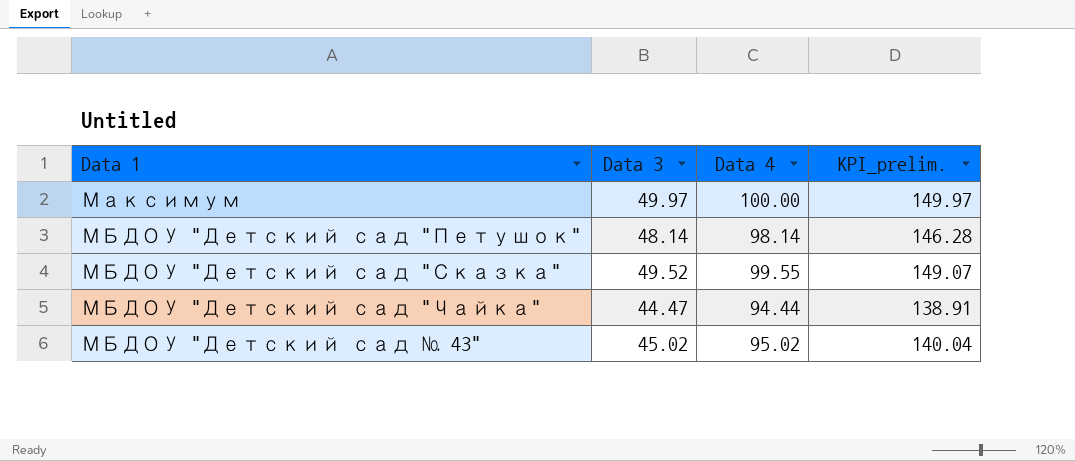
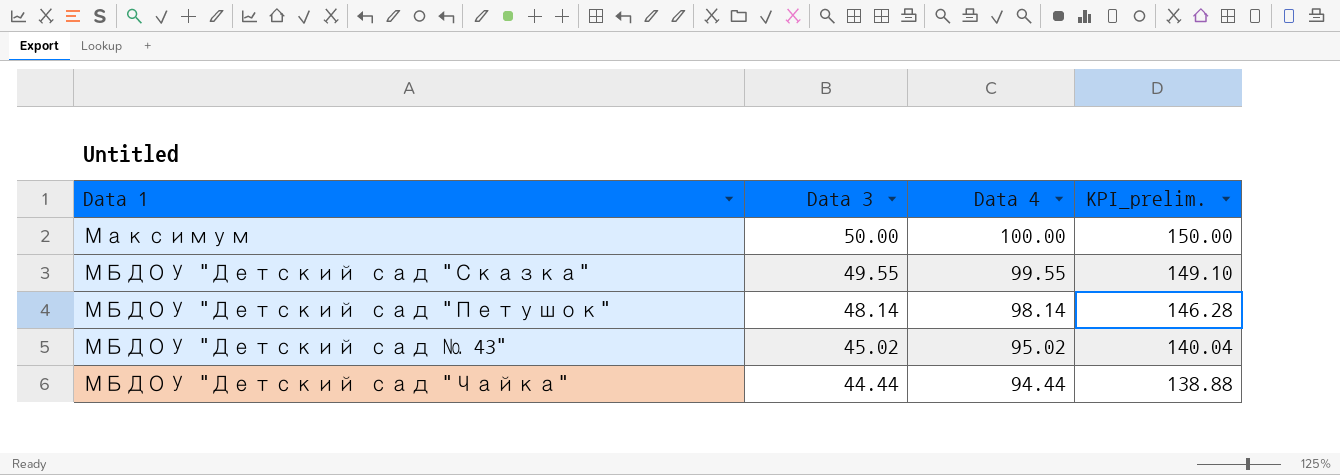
row order: Data 1 ascending -> Data 3 descending
Максимум | Data 3: 49.97 -> 50.00
Максимум | KPI_prelim.: 149.97 -> 150.00
МБДОУ "Детский сад "Сказка" | Data 3: 49.52 -> 49.55
МБДОУ "Детский сад "Сказка" | KPI_prelim.: 149.07 -> 149.10
МБДОУ "Детский сад "Чайка" | Data 3: 44.47 -> 44.44
МБДОУ "Детский сад "Чайка" | KPI_prelim.: 138.91 -> 138.88

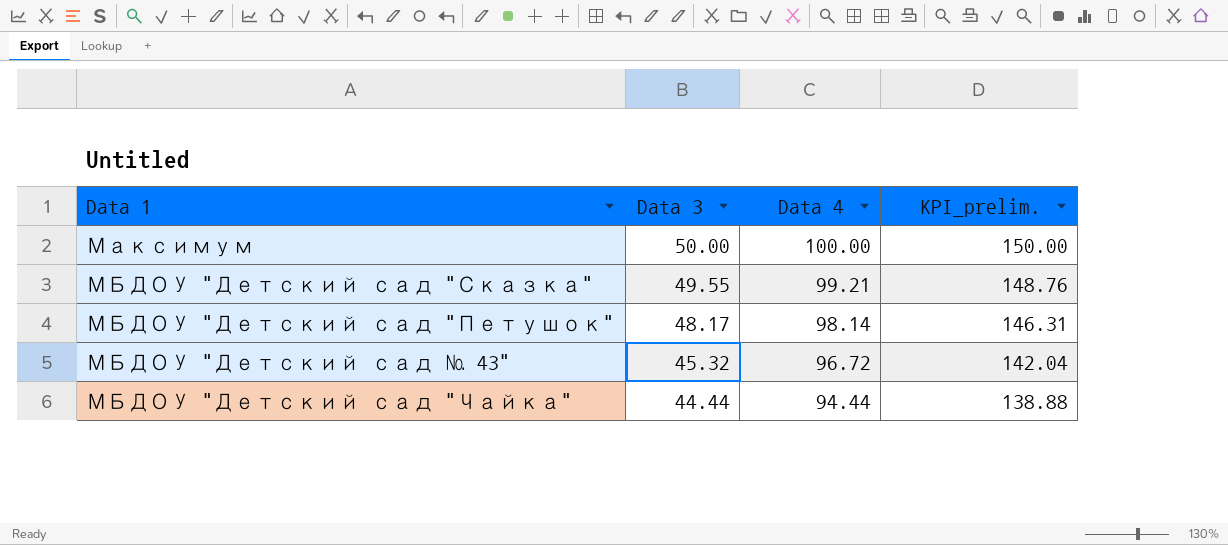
МБДОУ "Детский сад "Сказка" | Data 4: 99.55 -> 99.21
МБДОУ "Детский сад "Сказка" | KPI_prelim.: 149.10 -> 148.76
МБДОУ "Детский сад "Петушок" | Data 3: 48.14 -> 48.17
МБДОУ "Детский сад "Петушок" | KPI_prelim.: 146.28 -> 146.31
МБДОУ "Детский сад № 43" | Data 3: 45.02 -> 45.32
МБДОУ "Детский сад № 43" | Data 4: 95.02 -> 96.72
МБДОУ "Детский сад № 43" | KPI_prelim.: 140.04 -> 142.04

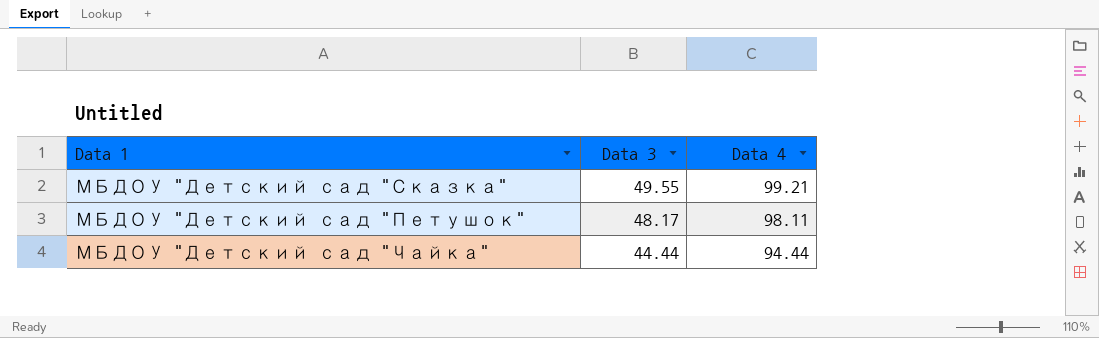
column KPI_prelim. | formula: [Data 3] + [Data 4] -> none
row Максимум: 50.00 | 100.00 | 150.00 -> none
row МБДОУ "Детский сад № 43": 45.32 | 96.72 | 142.04 -> none
МБДОУ "Детский сад "Петушок" | Data 4: 98.14 -> 98.11

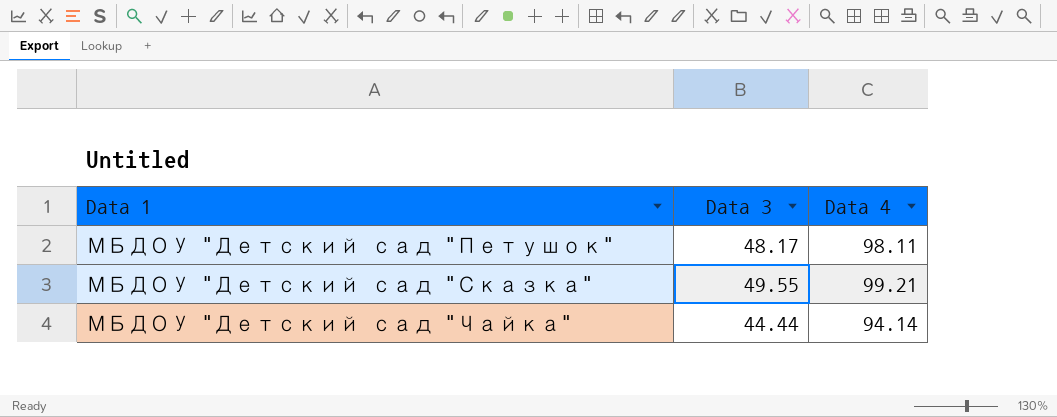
row order: Data 3 descending -> Data 1 ascending
МБДОУ "Детский сад "Чайка" | Data 4: 94.44 -> 94.14

